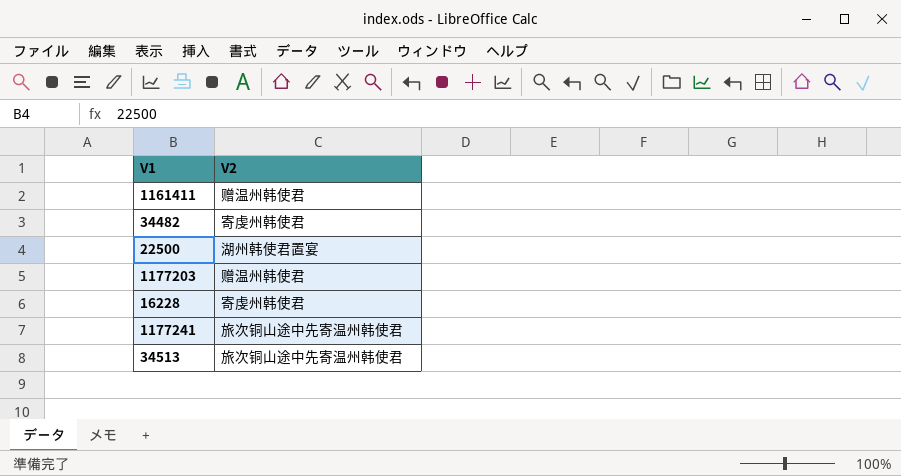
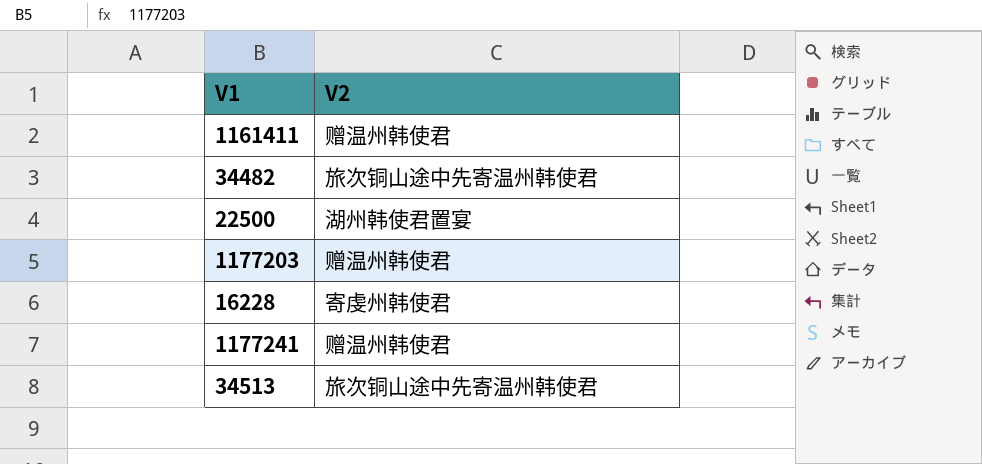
34482 | V2: 寄虔州韩使君 -> 旅次铜山途中先寄温州韩使君
1177241 | V2: 旅次铜山途中先寄温州韩使君 -> 赠温州韩使君

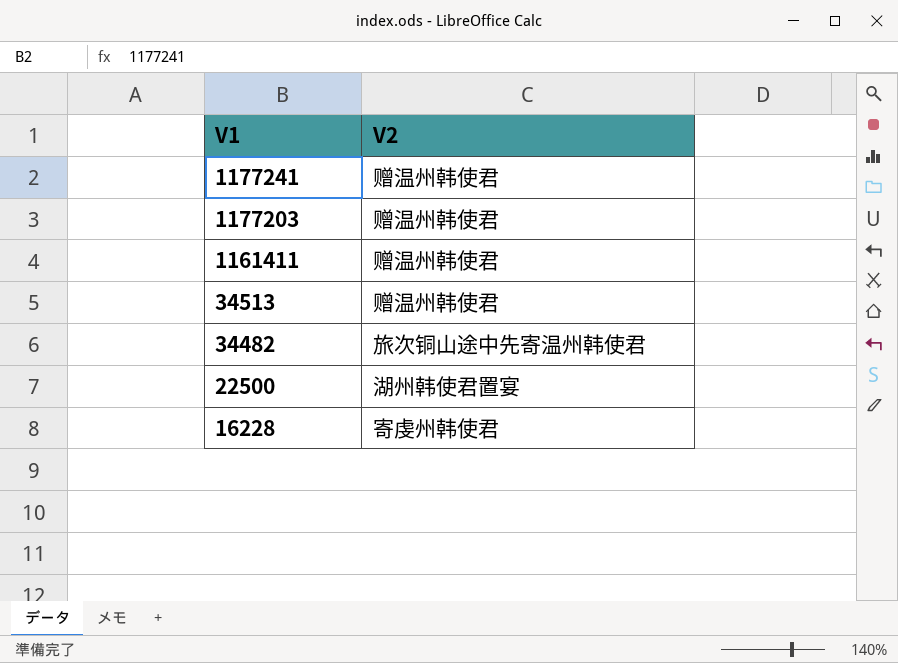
row order: none -> V1 descending
34513 | V2: 旅次铜山途中先寄温州韩使君 -> 赠温州韩使君

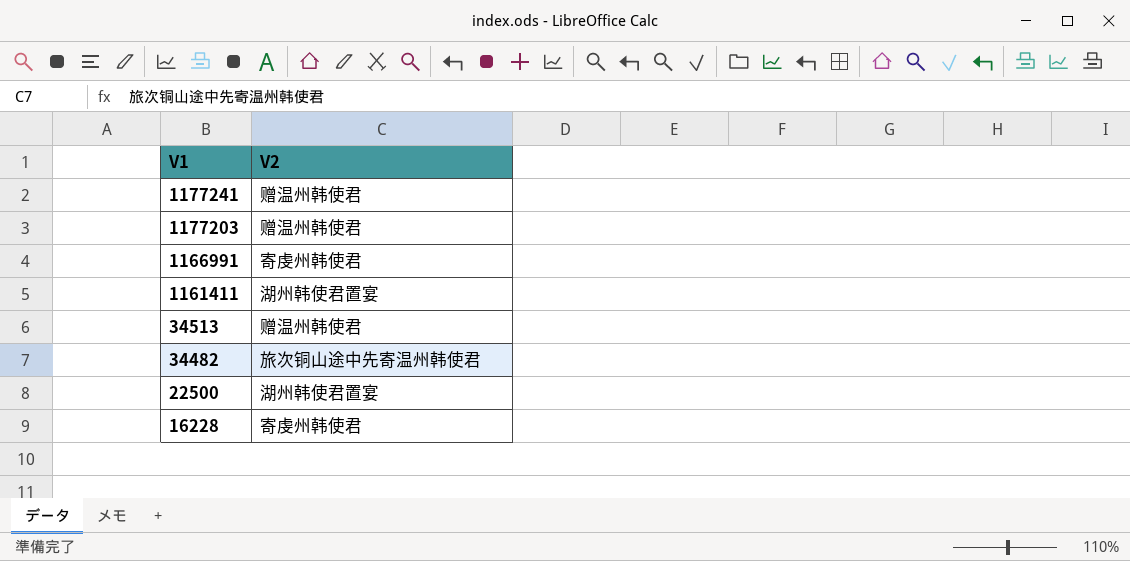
row 1166991: none -> 寄虔州韩使君
1161411 | V2: 赠温州韩使君 -> 湖州韩使君置宴

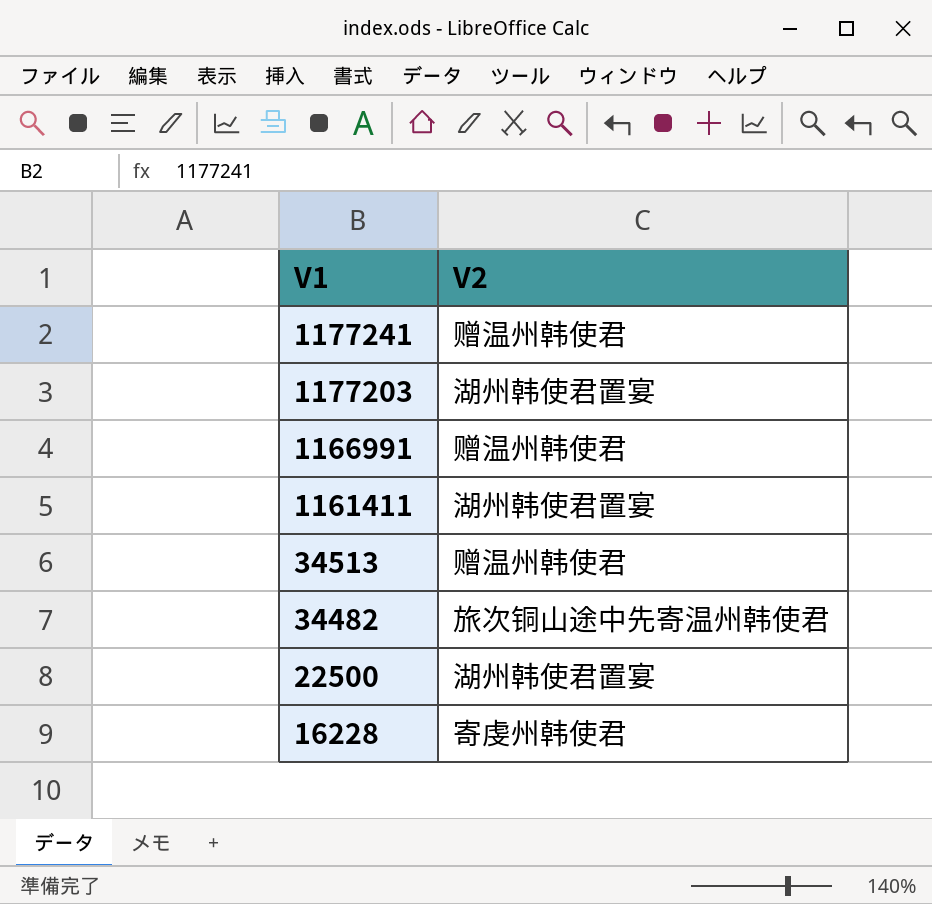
1177203 | V2: 赠温州韩使君 -> 湖州韩使君置宴
1166991 | V2: 寄虔州韩使君 -> 赠温州韩使君

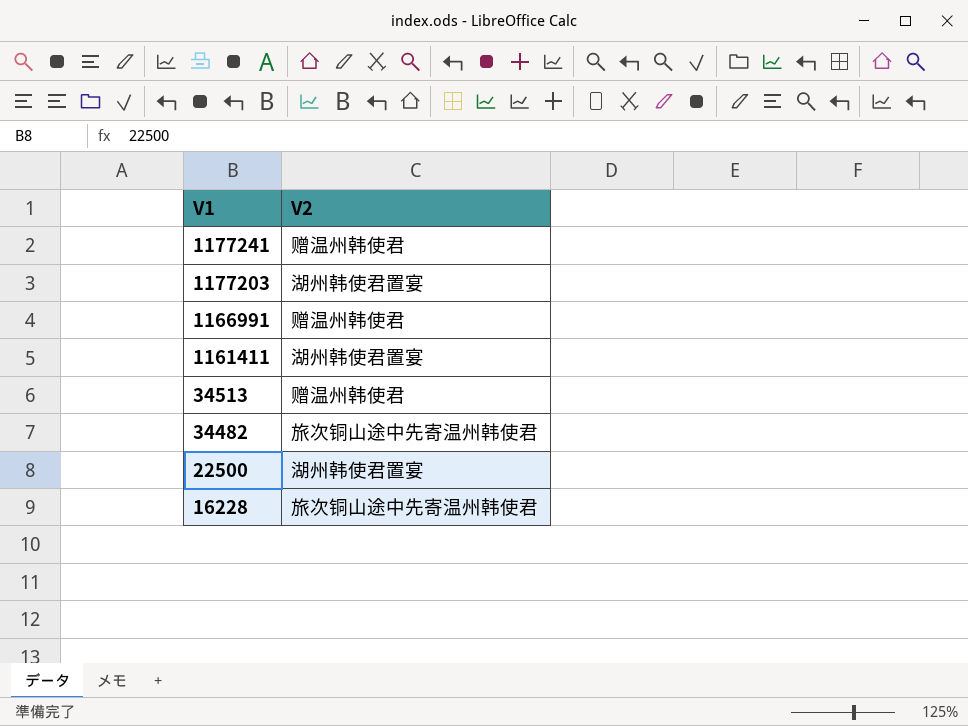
16228 | V2: 寄虔州韩使君 -> 旅次铜山途中先寄温州韩使君

